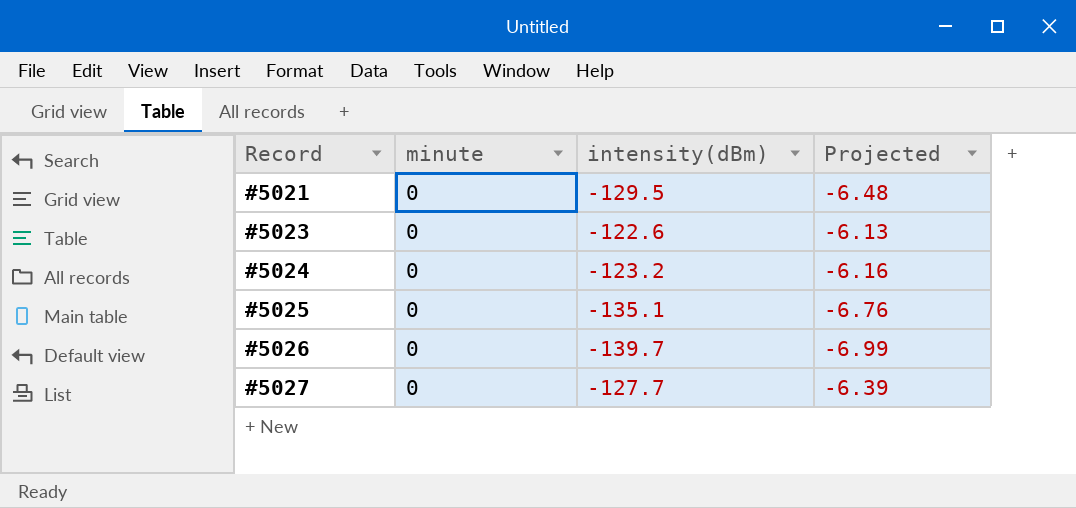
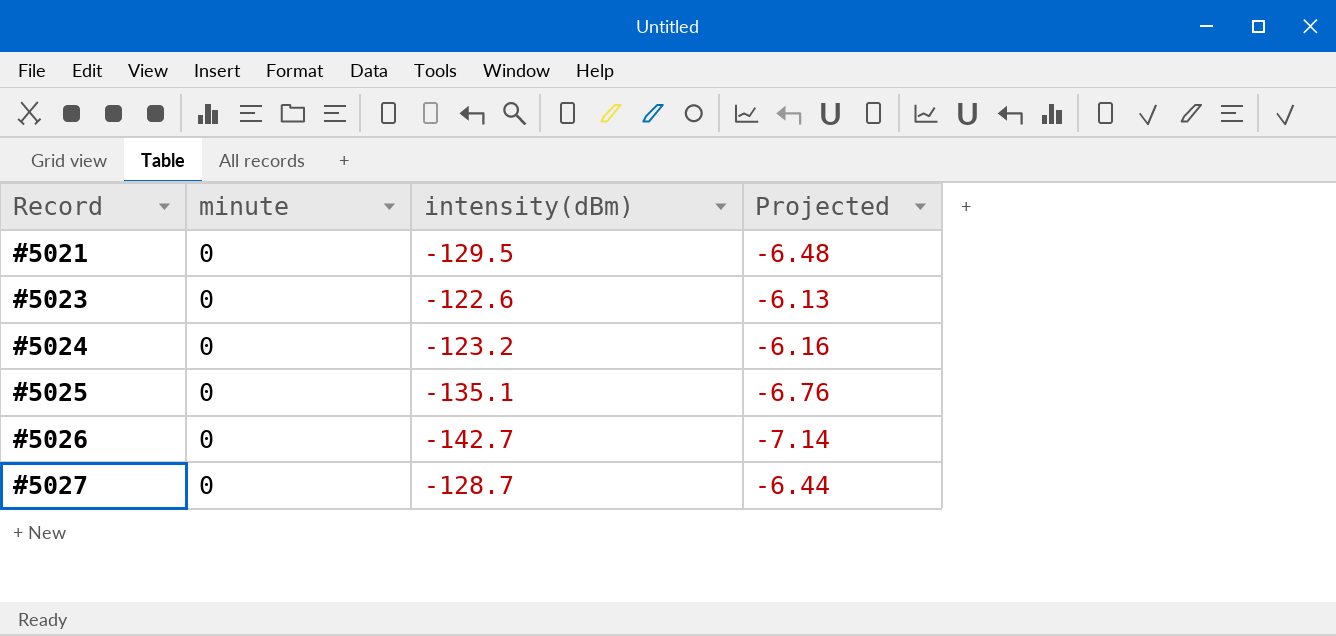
#5026 | intensity(dBm): -139.7 -> -142.7
#5026 | Projected: -6.99 -> -7.14
#5027 | intensity(dBm): -127.7 -> -128.7
#5027 | Projected: -6.39 -> -6.44

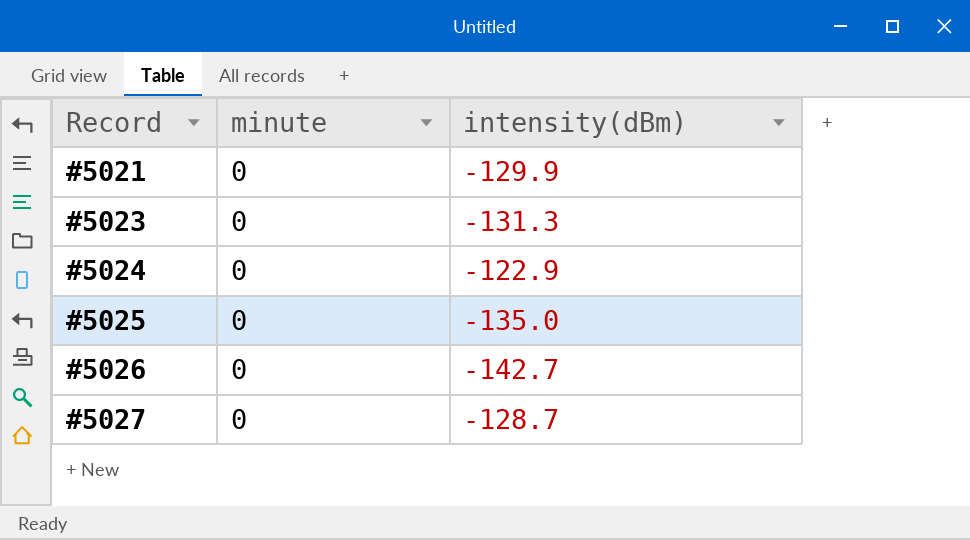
column Projected | formula: [intensity(dBm)] * 0.05 -> none
#5021 | intensity(dBm): -129.5 -> -129.9
#5023 | intensity(dBm): -122.6 -> -131.3
#5024 | intensity(dBm): -123.2 -> -122.9
#5025 | intensity(dBm): -135.1 -> -135.0

